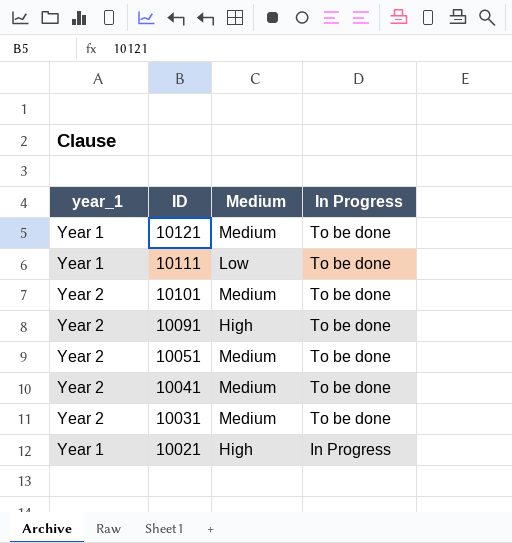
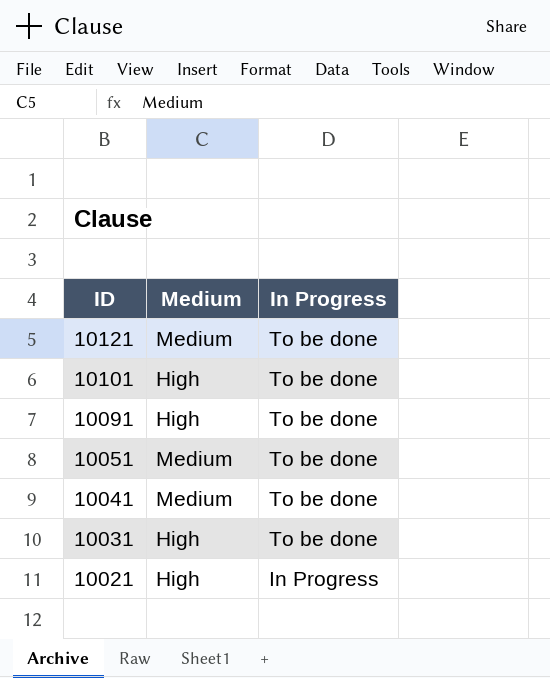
column year_1 | position: 1 -> none
row 10111: Year 1 | Low | To be done -> none
10101 | Medium: Medium -> High
10031 | Medium: Medium -> High

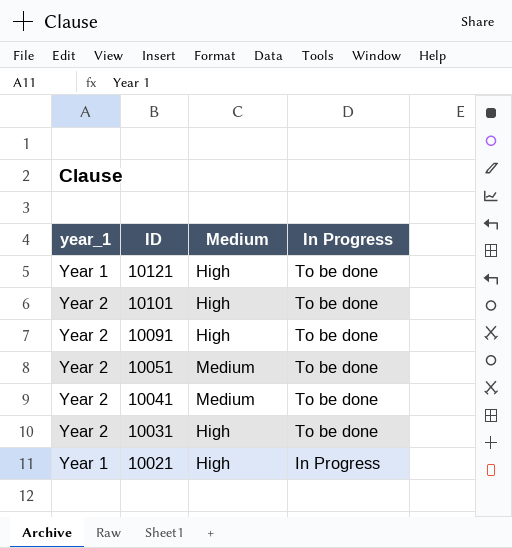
column year_1 | position: none -> 1
10121 | Medium: Medium -> High

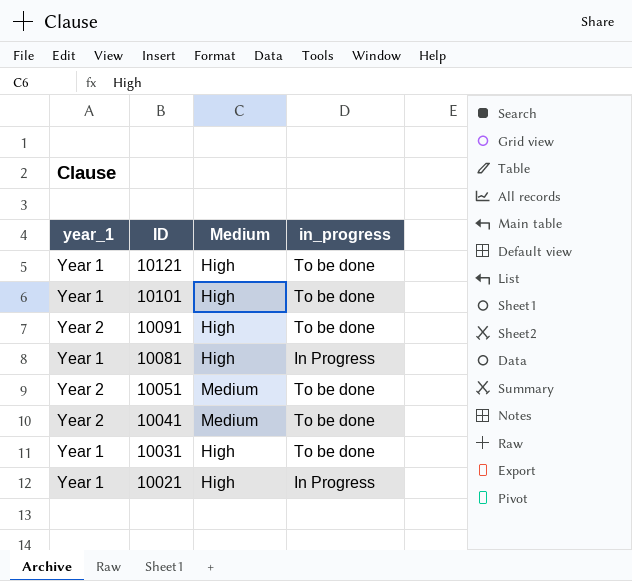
column name: In Progress -> in_progress
10101 | year_1: Year 2 -> Year 1
row 10081: none -> Year 1 | High | In Progress
10031 | year_1: Year 2 -> Year 1

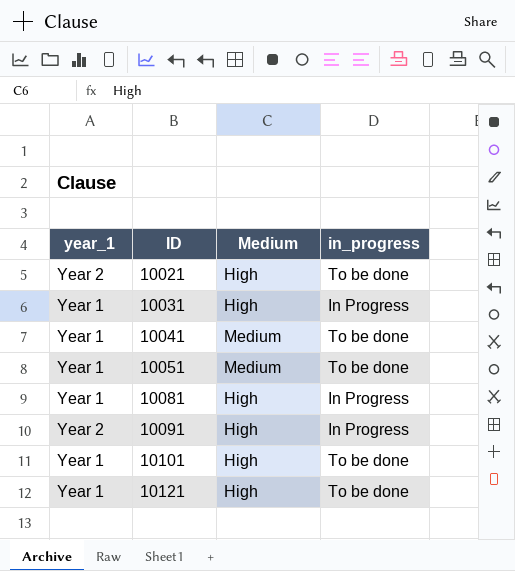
row order: ID descending -> ID ascending
10021 | year_1: Year 1 -> Year 2
10021 | in_progress: In Progress -> To be done
10031 | in_progress: To be done -> In Progress
10041 | year_1: Year 2 -> Year 1
10051 | year_1: Year 2 -> Year 1
10091 | in_progress: To be done -> In Progress

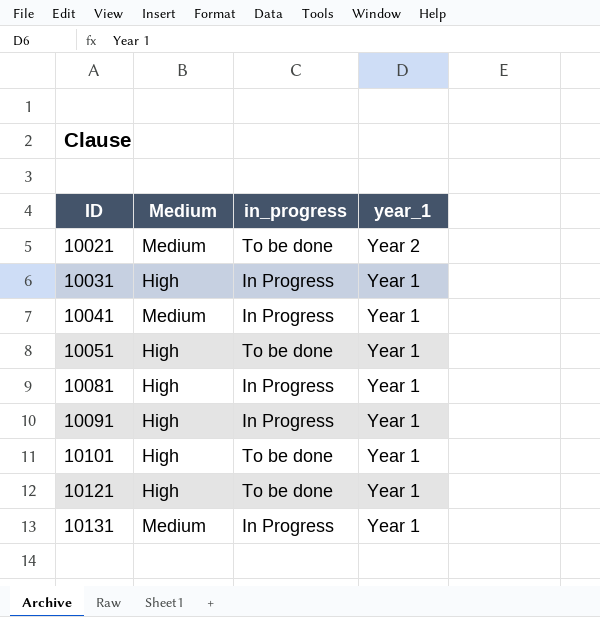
column year_1 | position: 1 -> 4
10021 | Medium: High -> Medium
10041 | in_progress: To be done -> In Progress
10051 | Medium: Medium -> High
10091 | year_1: Year 2 -> Year 1
row 10131: none -> Medium | In Progress | Year 1

